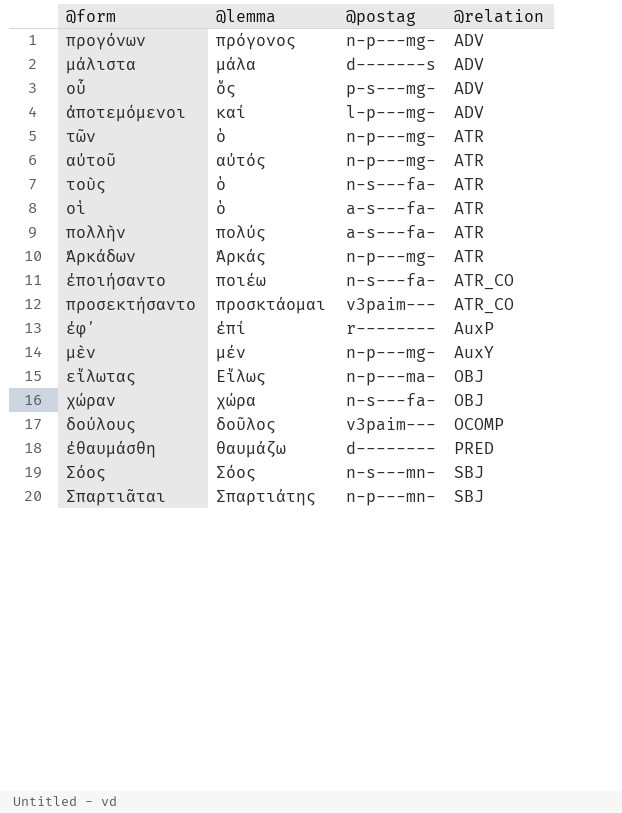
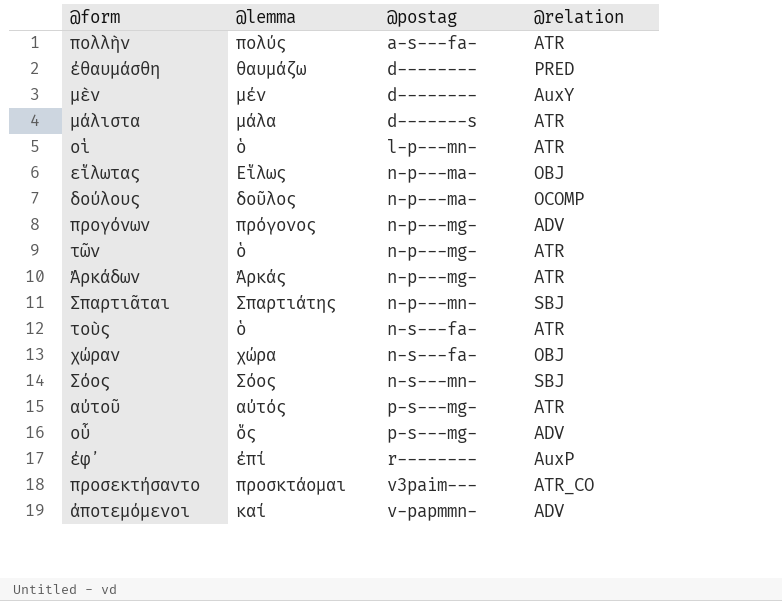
row order: @relation ascending -> @postag ascending
row ἐποιήσαντο: ποιέω | n-s---fa- | ATR_CO -> none
μὲν | @postag: n-p---mg- -> d--------
μάλιστα | @relation: ADV -> ATR
οἱ | @postag: a-s---fa- -> l-p---mn-
δούλους | @postag: v3paim--- -> n-p---ma-
αὐτοῦ | @postag: n-p---mg- -> p-s---mg-
ἀποτεμόμενοι | @postag: l-p---mg- -> v-papmmn-

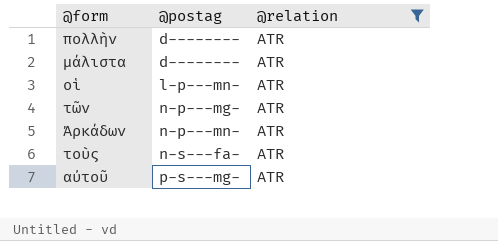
filter: none -> @relation = ATR
column @lemma | position: 2 -> none
πολλὴν | @postag: a-s---fa- -> d--------
μάλιστα | @postag: d-------s -> d--------
Ἀρκάδων | @postag: n-p---mg- -> n-p---mn-

